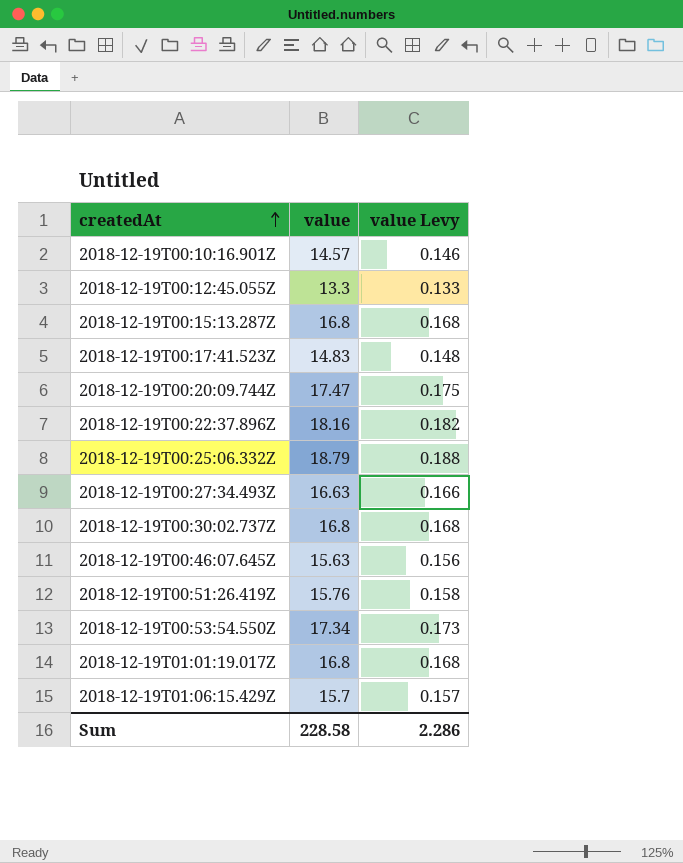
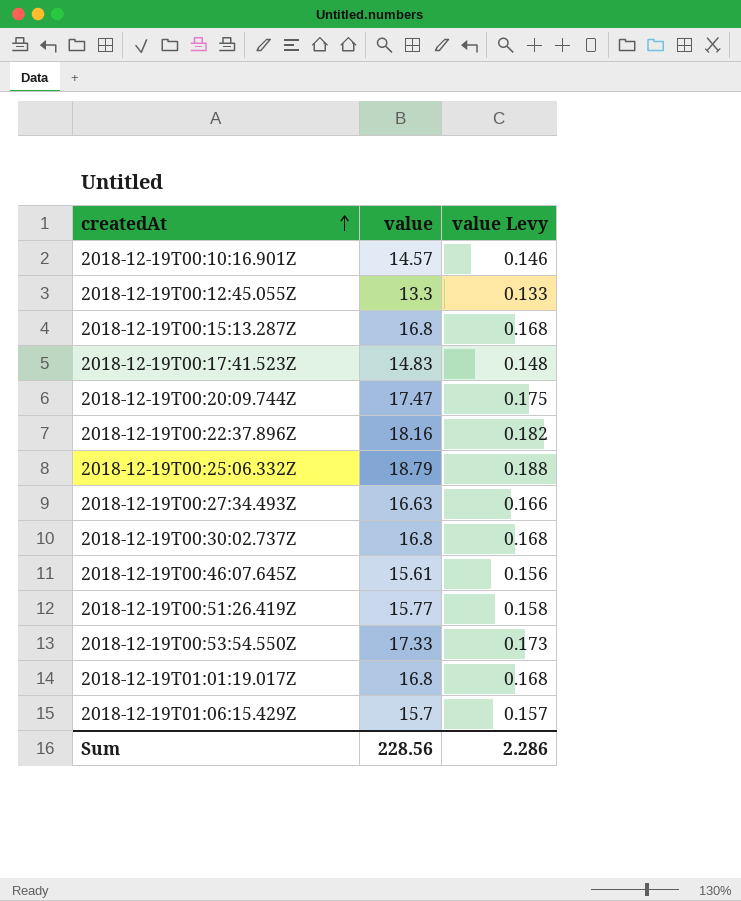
2018-12-19T00:46:07.645Z | value: 15.63 -> 15.61
2018-12-19T00:51:26.419Z | value: 15.76 -> 15.77
2018-12-19T00:53:54.550Z | value: 17.34 -> 17.33
Sum | value: 228.58 -> 228.56

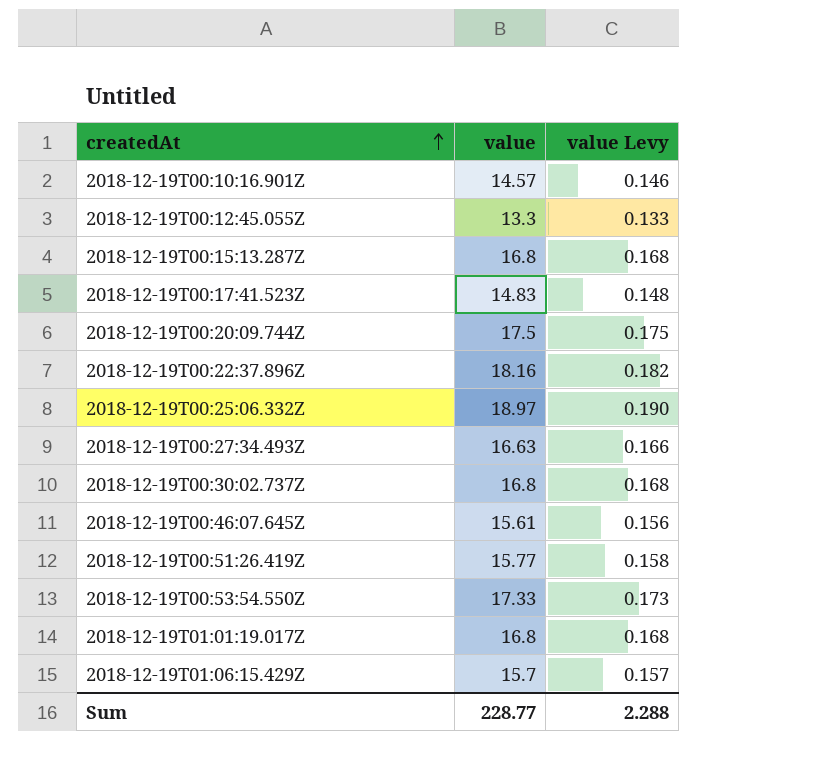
2018-12-19T00:20:09.744Z | value: 17.47 -> 17.5
2018-12-19T00:25:06.332Z | value: 18.79 -> 18.97
2018-12-19T00:25:06.332Z | value Levy: 0.188 -> 0.190
Sum | value: 228.56 -> 228.77
Sum | value Levy: 2.286 -> 2.288

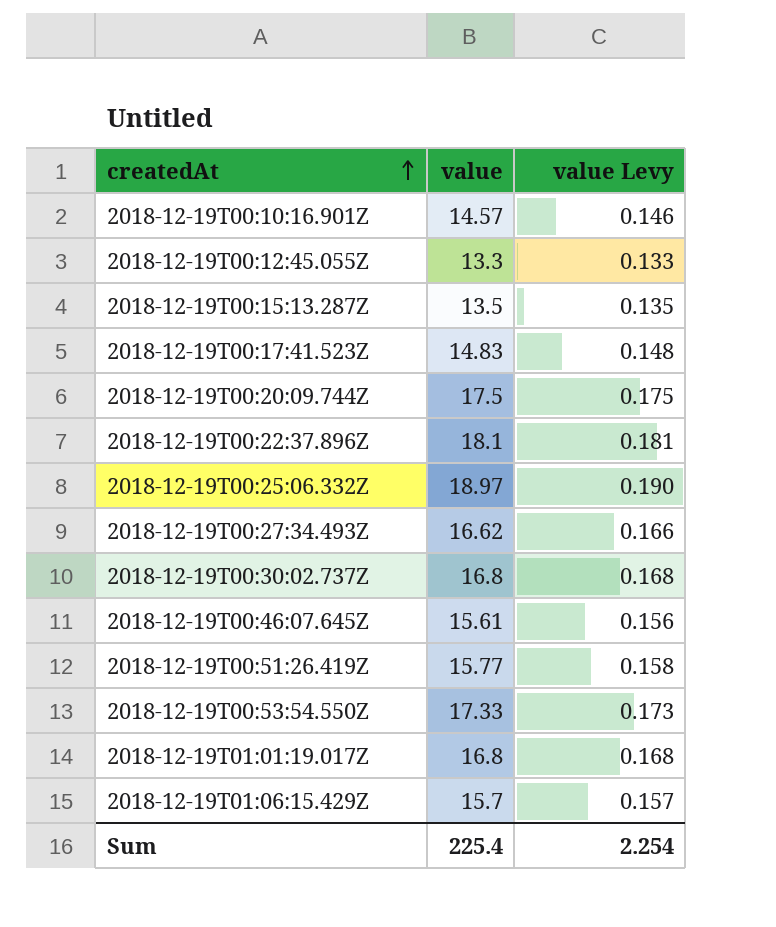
2018-12-19T00:15:13.287Z | value: 16.8 -> 13.5
2018-12-19T00:15:13.287Z | value Levy: 0.168 -> 0.135
2018-12-19T00:22:37.896Z | value: 18.16 -> 18.1
2018-12-19T00:22:37.896Z | value Levy: 0.182 -> 0.181
2018-12-19T00:27:34.493Z | value: 16.63 -> 16.62
Sum | value: 228.77 -> 225.4
Sum | value Levy: 2.288 -> 2.254

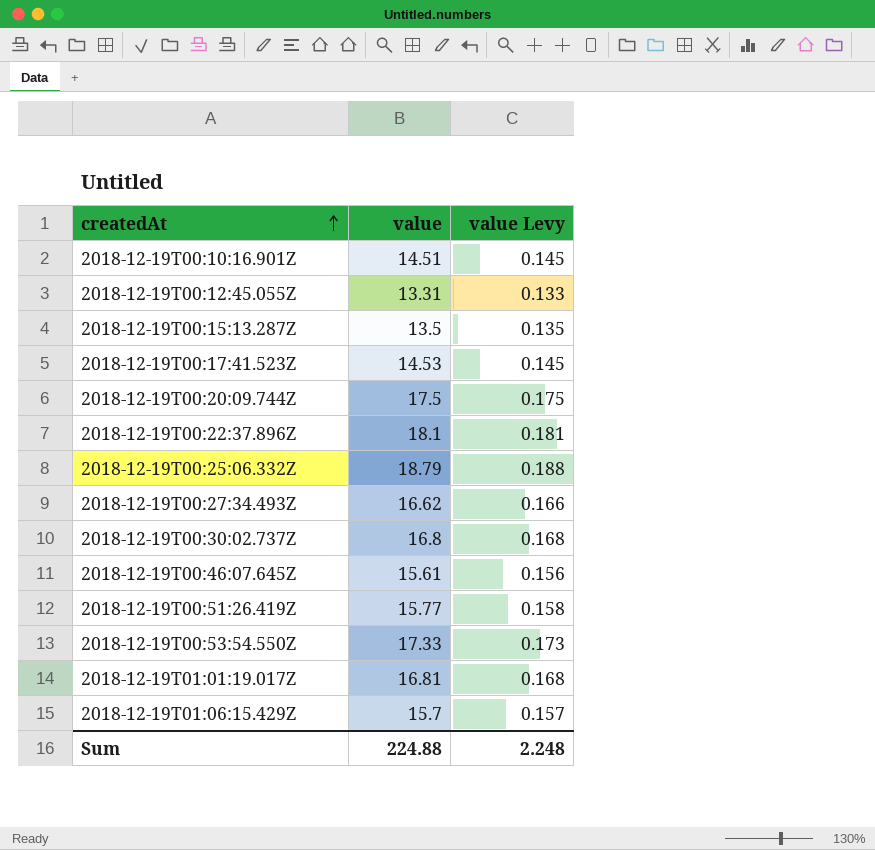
2018-12-19T00:10:16.901Z | value: 14.57 -> 14.51
2018-12-19T00:10:16.901Z | value Levy: 0.146 -> 0.145
2018-12-19T00:12:45.055Z | value: 13.3 -> 13.31
2018-12-19T00:17:41.523Z | value: 14.83 -> 14.53
2018-12-19T00:17:41.523Z | value Levy: 0.148 -> 0.145
2018-12-19T00:25:06.332Z | value: 18.97 -> 18.79
2018-12-19T00:25:06.332Z | value Levy: 0.190 -> 0.188
2018-12-19T01:01:19.017Z | value: 16.8 -> 16.81
Sum | value: 225.4 -> 224.88
Sum | value Levy: 2.254 -> 2.248

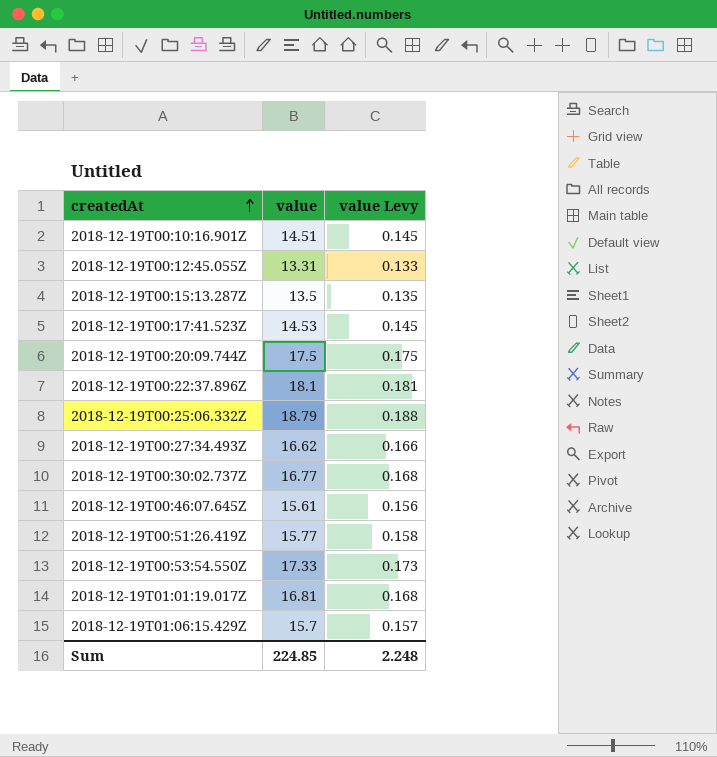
2018-12-19T00:30:02.737Z | value: 16.8 -> 16.77
Sum | value: 224.88 -> 224.85

